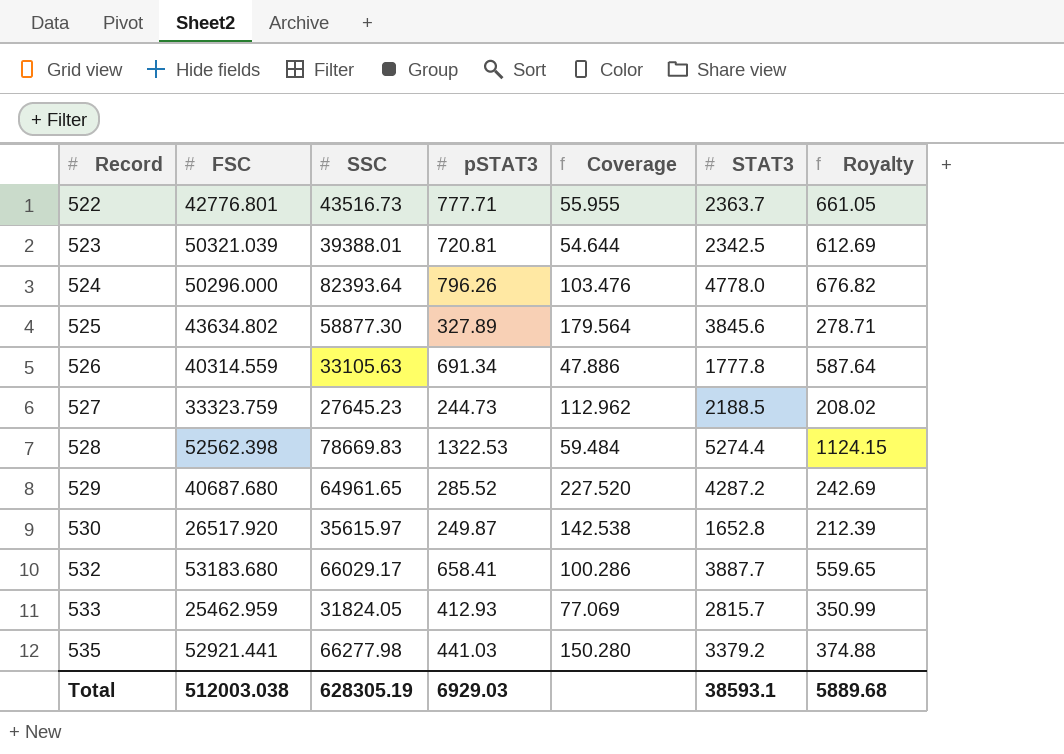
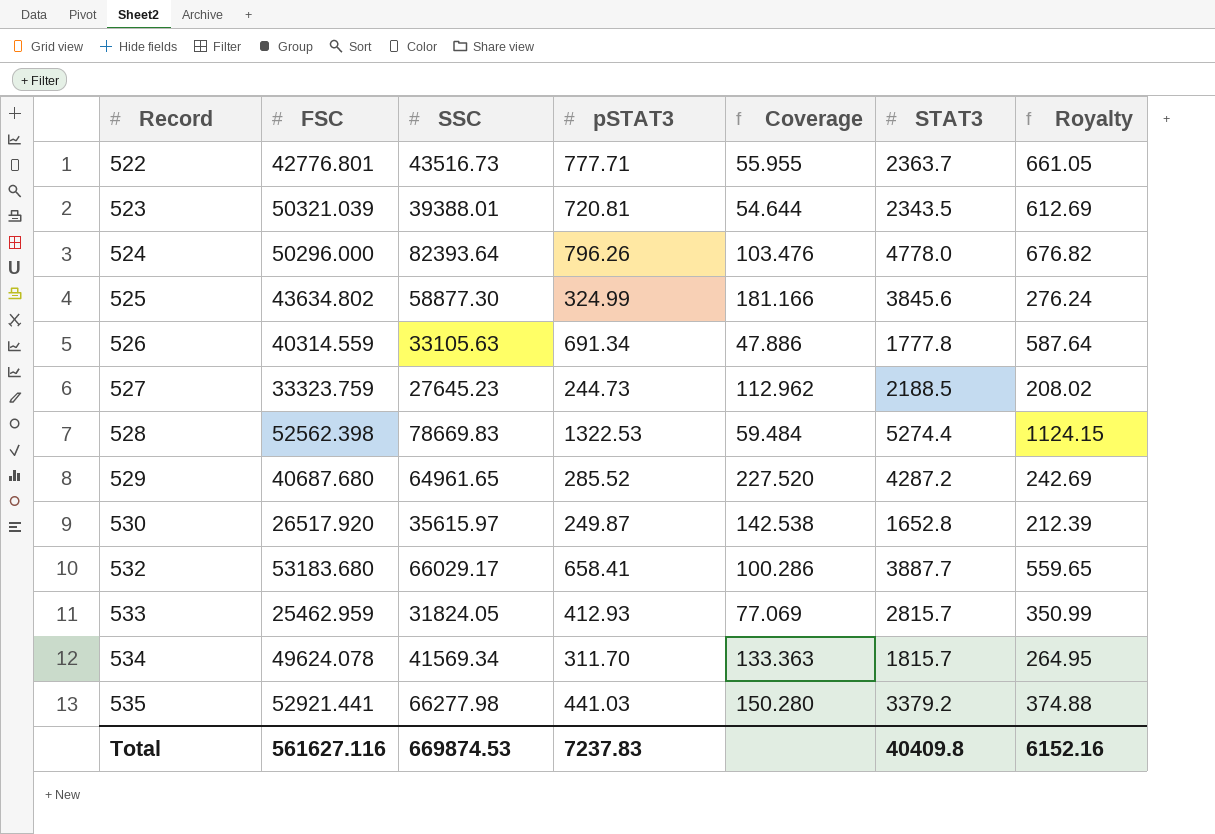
523 | STAT3: 2342.5 -> 2343.5
525 | pSTAT3: 327.89 -> 324.99
525 | Coverage: 179.564 -> 181.166
525 | Royalty: 278.71 -> 276.24
row 534: none -> 49624.078 | 41569.34 | 311.70 | 133.363 | 1815.7 | 264.95
Total | FSC: 512003.038 -> 561627.116
Total | SSC: 628305.19 -> 669874.53
Total | pSTAT3: 6929.03 -> 7237.83
Total | STAT3: 38593.1 -> 40409.8
Total | Royalty: 5889.68 -> 6152.16

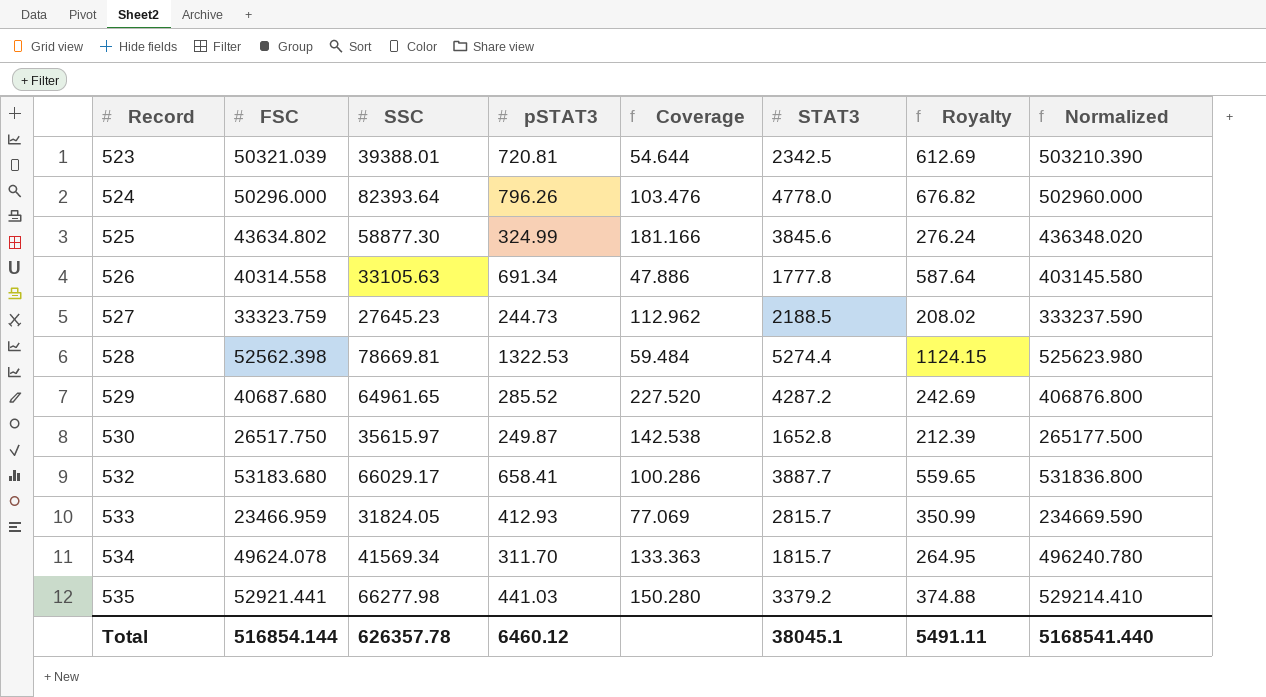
column Normalized | formula: none -> [FSC] * 10
row 522: 42776.801 | 43516.73 | 777.71 | 55.955 | 2363.7 | 661.05 -> none
523 | STAT3: 2343.5 -> 2342.5
526 | FSC: 40314.559 -> 40314.558
528 | SSC: 78669.83 -> 78669.81
530 | FSC: 26517.920 -> 26517.750
533 | FSC: 25462.959 -> 23466.959
Total | FSC: 561627.116 -> 516854.144
Total | SSC: 669874.53 -> 626357.78
Total | pSTAT3: 7237.83 -> 6460.12
Total | STAT3: 40409.8 -> 38045.1
Total | Royalty: 6152.16 -> 5491.11

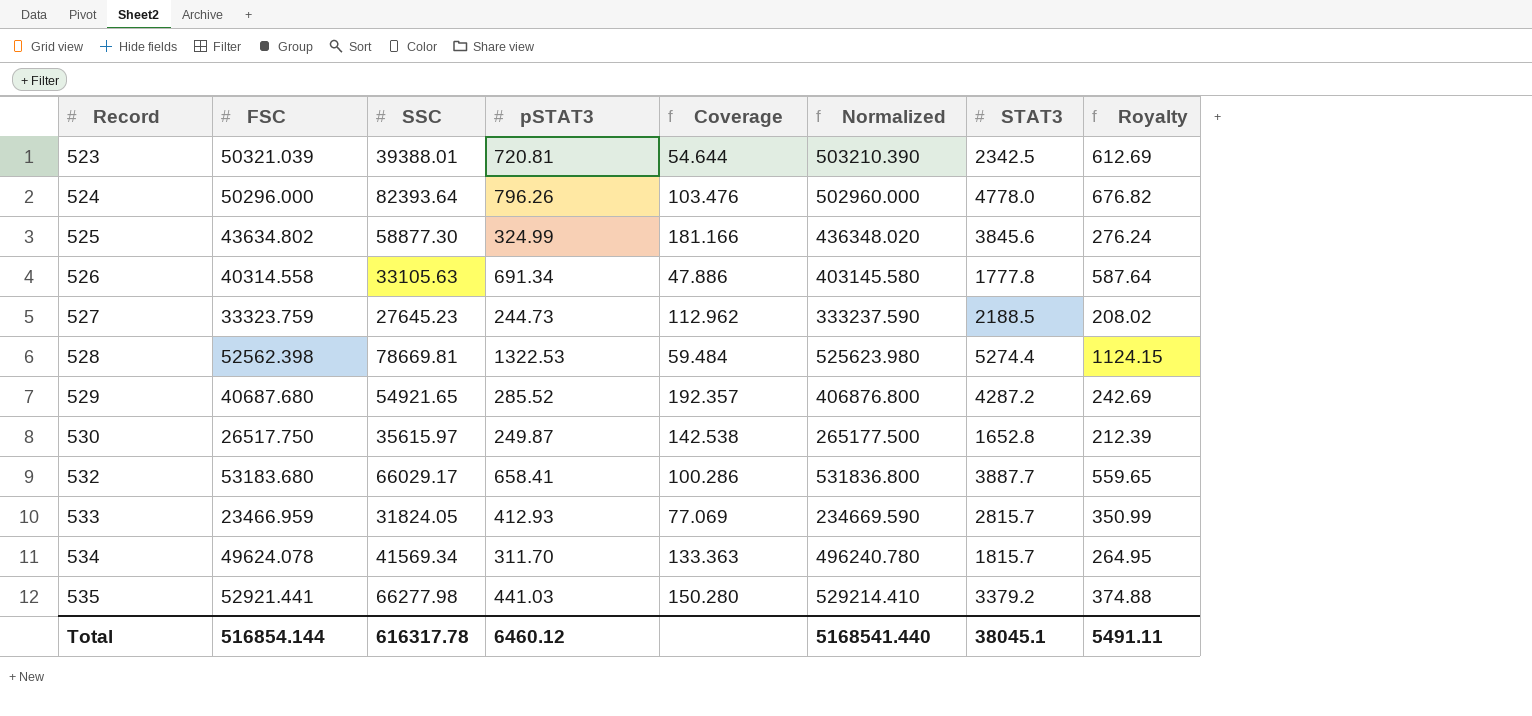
column Normalized | position: 8 -> 6
529 | SSC: 64961.65 -> 54921.65
529 | Coverage: 227.520 -> 192.357
Total | SSC: 626357.78 -> 616317.78

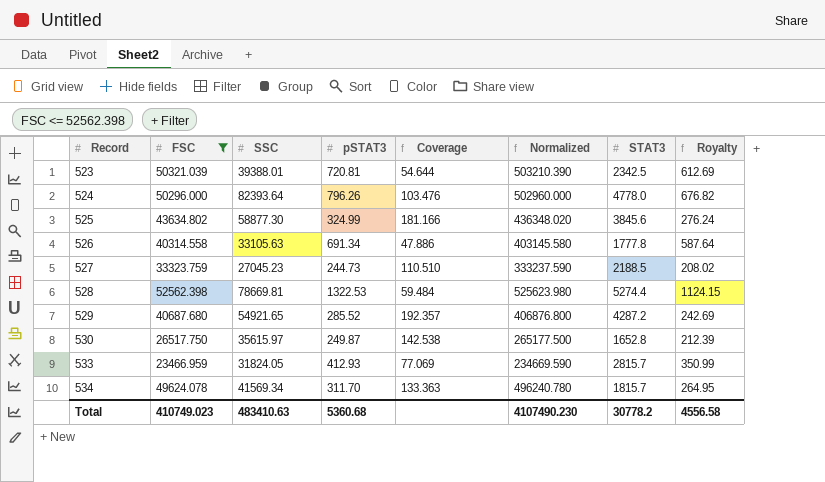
filter: none -> FSC <= 52562.398
527 | SSC: 27645.23 -> 27045.23
527 | Coverage: 112.962 -> 110.510
Total | FSC: 516854.144 -> 410749.023
Total | SSC: 616317.78 -> 483410.63
Total | pSTAT3: 6460.12 -> 5360.68
Total | Normalized: 5168541.440 -> 4107490.230
Total | STAT3: 38045.1 -> 30778.2
Total | Royalty: 5491.11 -> 4556.58

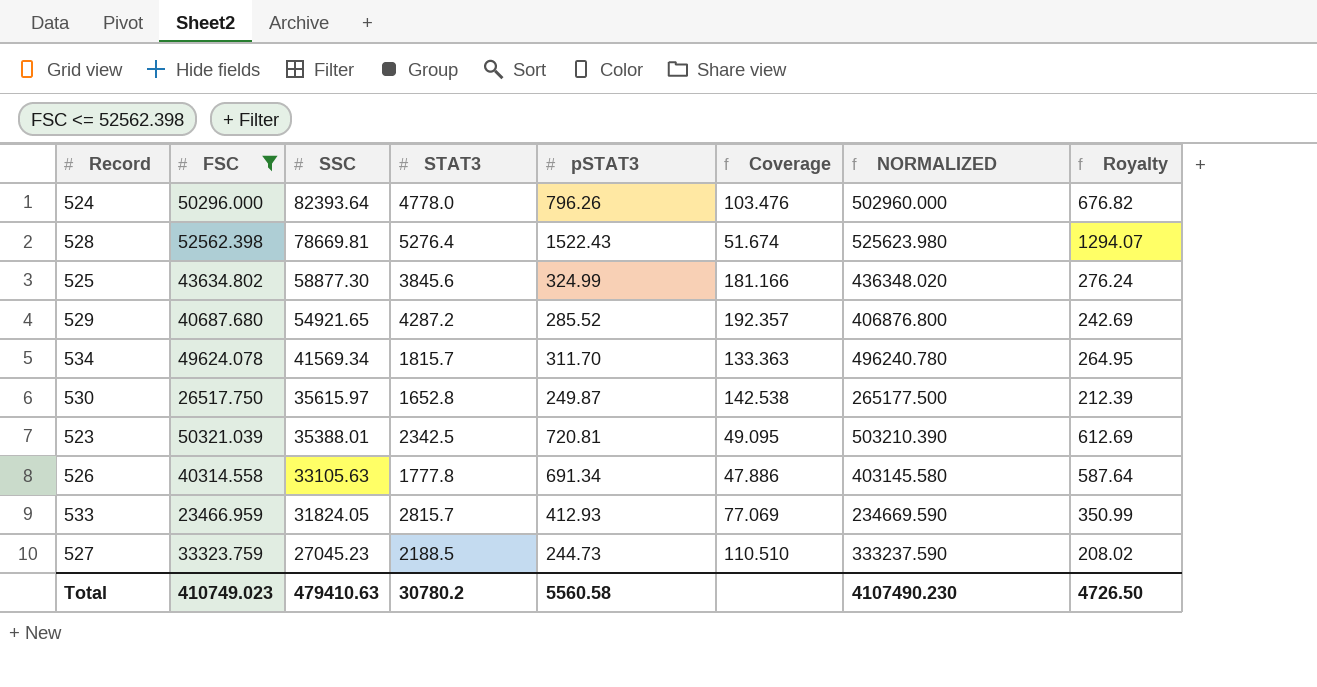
row order: Record ascending -> SSC descending
column STAT3 | position: 7 -> 4
column name: Normalized -> NORMALIZED
528 | STAT3: 5274.4 -> 5276.4
528 | pSTAT3: 1322.53 -> 1522.43
528 | Coverage: 59.484 -> 51.674
528 | Royalty: 1124.15 -> 1294.07
523 | SSC: 39388.01 -> 35388.01
523 | Coverage: 54.644 -> 49.095
Total | SSC: 483410.63 -> 479410.63
Total | STAT3: 30778.2 -> 30780.2
Total | pSTAT3: 5360.68 -> 5560.58
Total | Royalty: 4556.58 -> 4726.50

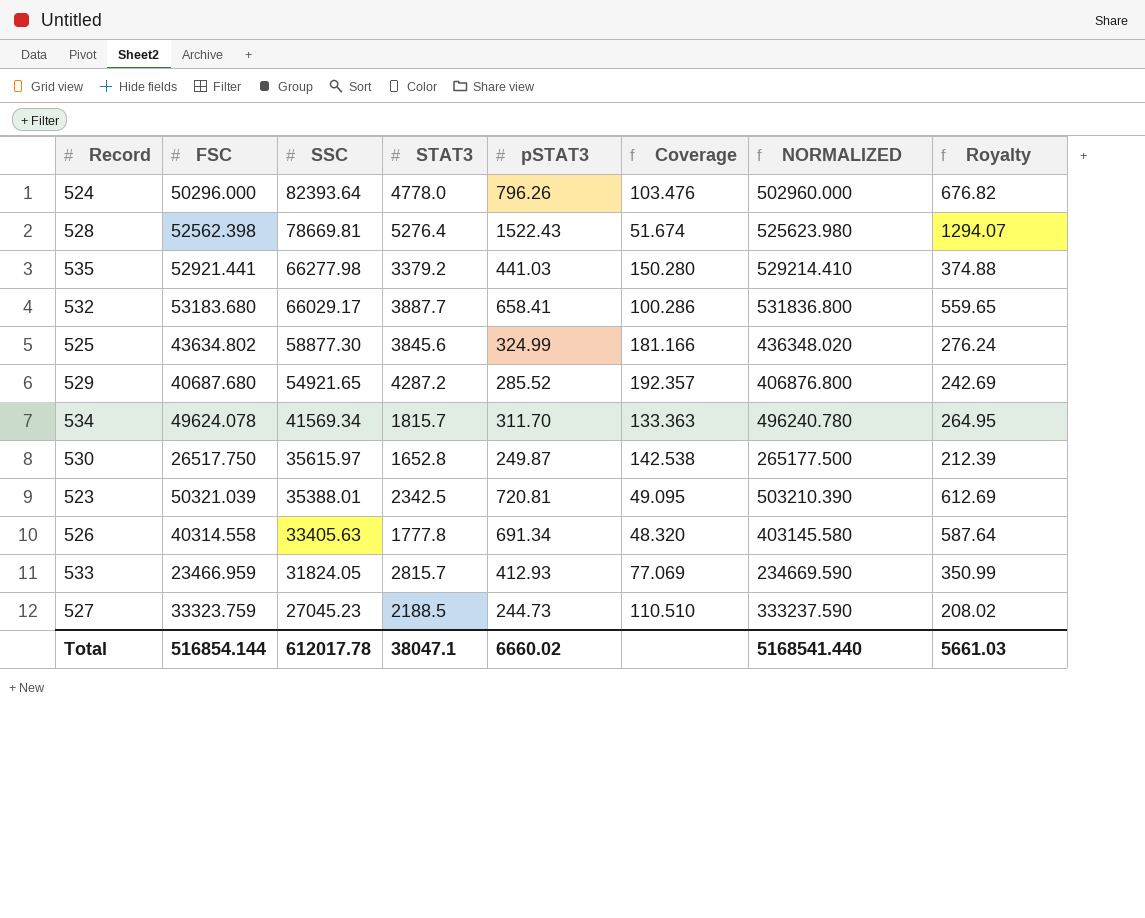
filter: FSC <= 52562.398 -> none
526 | SSC: 33105.63 -> 33405.63
526 | Coverage: 47.886 -> 48.320
Total | FSC: 410749.023 -> 516854.144
Total | SSC: 479410.63 -> 612017.78
Total | STAT3: 30780.2 -> 38047.1
Total | pSTAT3: 5560.58 -> 6660.02
Total | NORMALIZED: 4107490.230 -> 5168541.440
Total | Royalty: 4726.50 -> 5661.03

